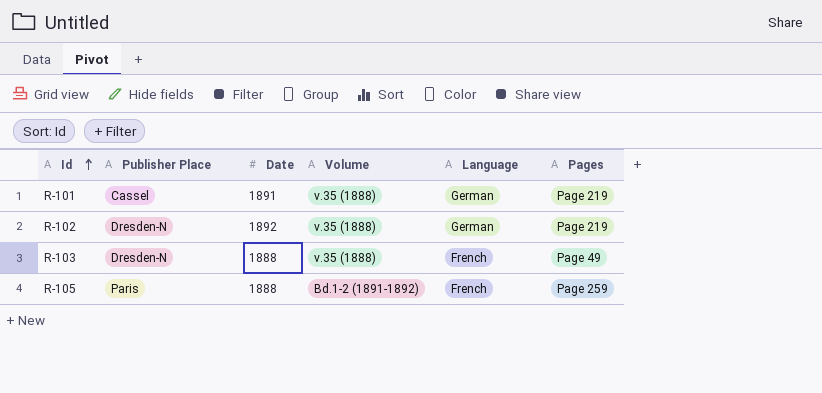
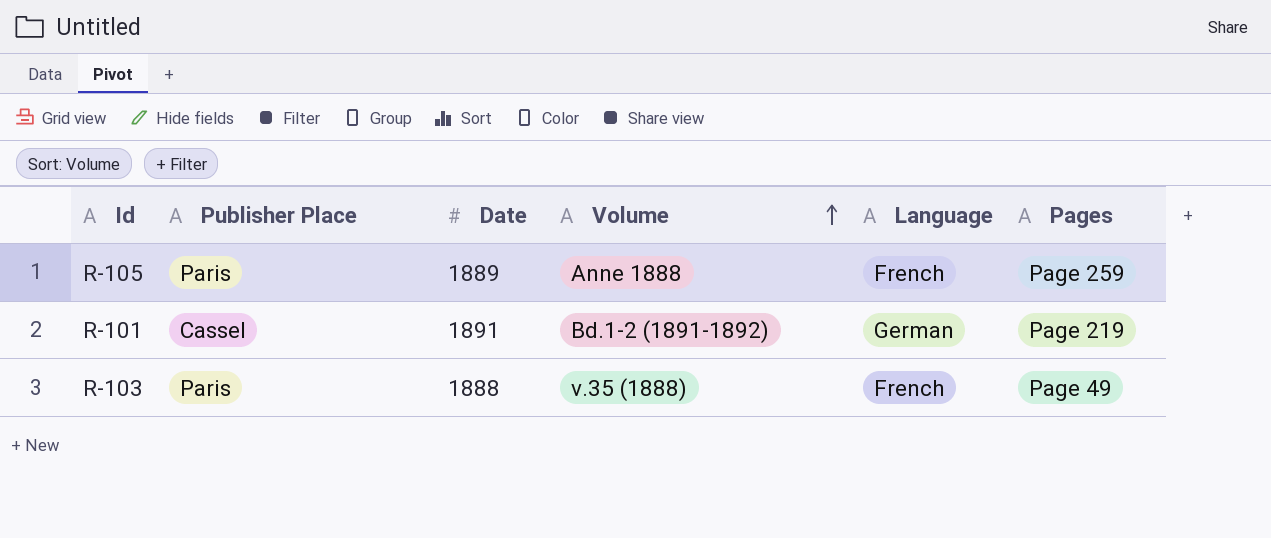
row order: Id ascending -> Volume ascending
row R-102: Dresden-N | 1892 | v.35 (1888) | German | Page 219 -> none
R-105 | Date: 1888 -> 1889
R-105 | Volume: Bd.1-2 (1891-1892) -> Anne 1888
R-101 | Volume: v.35 (1888) -> Bd.1-2 (1891-1892)
R-103 | Publisher Place: Dresden-N -> Paris

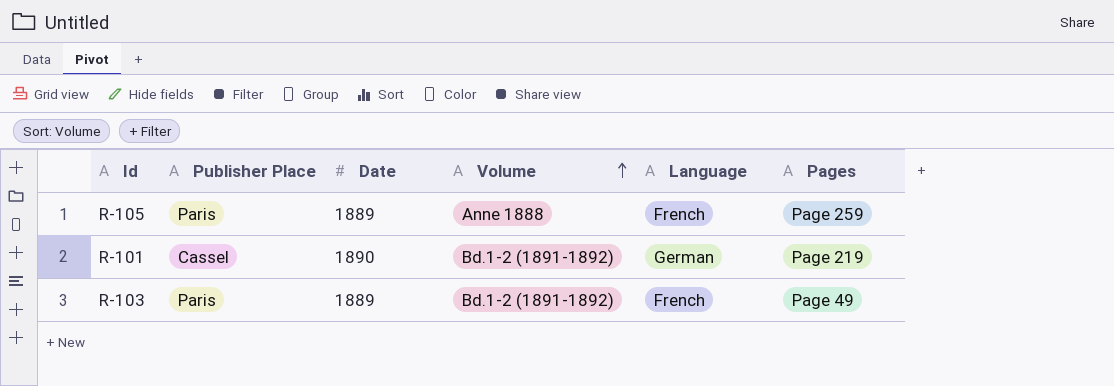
R-101 | Date: 1891 -> 1890
R-103 | Date: 1888 -> 1889
R-103 | Volume: v.35 (1888) -> Bd.1-2 (1891-1892)

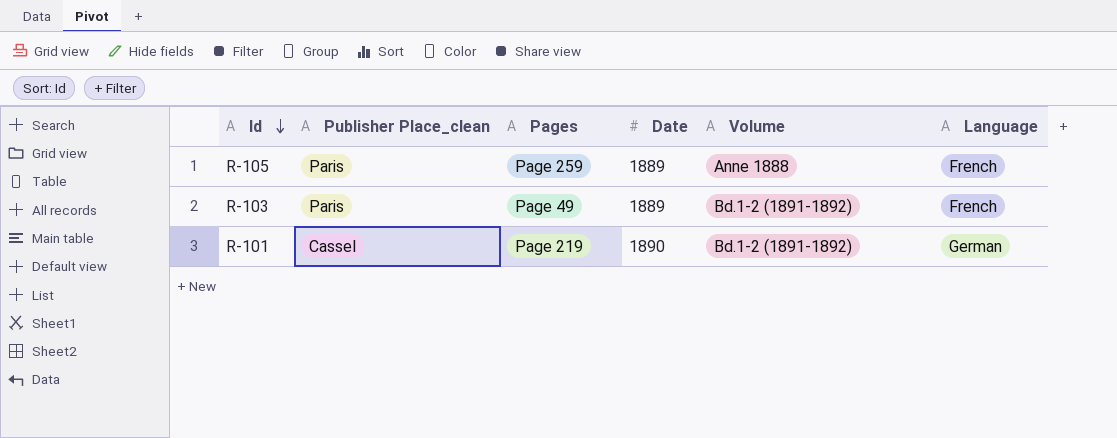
row order: Volume ascending -> Id descending
column name: Publisher Place -> Publisher Place_clean
column Pages | position: 6 -> 3

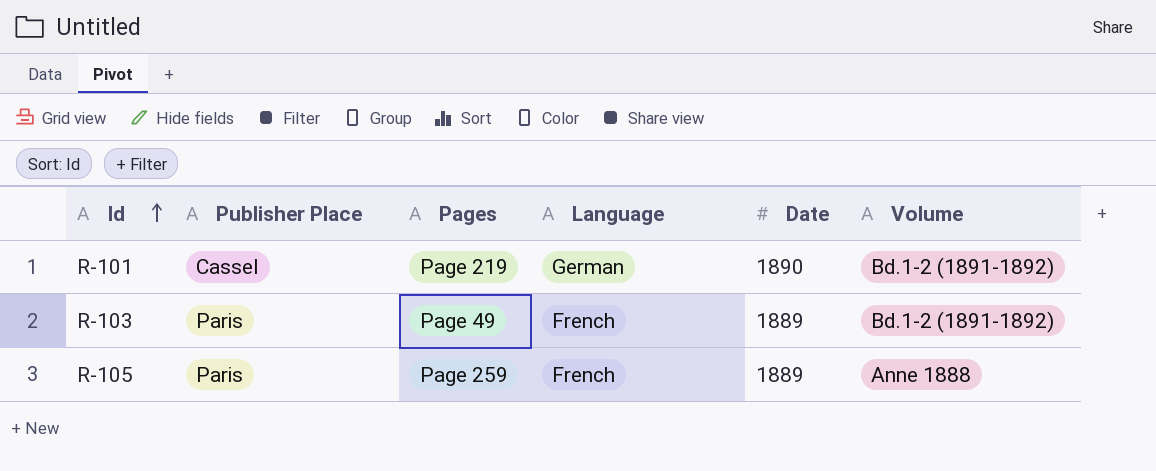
row order: Id descending -> Id ascending
column name: Publisher Place_clean -> Publisher Place
column Language | position: 6 -> 4

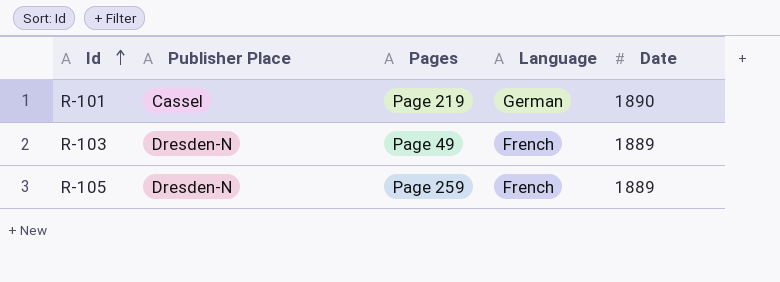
column Volume | position: 6 -> none
R-103 | Publisher Place: Paris -> Dresden-N
R-105 | Publisher Place: Paris -> Dresden-N

